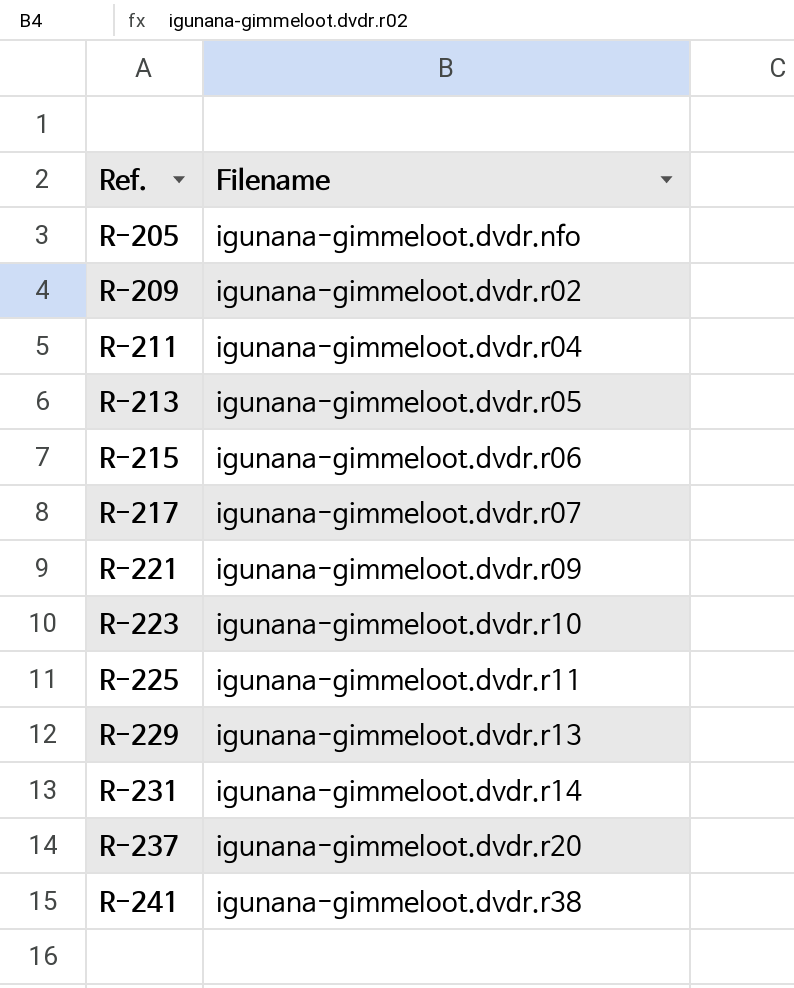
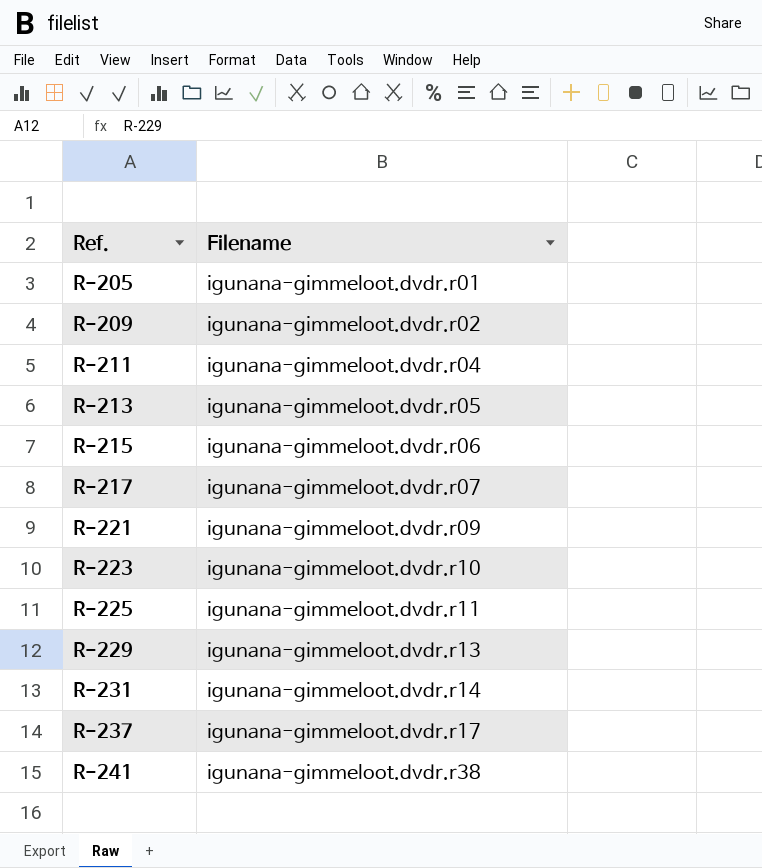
R-205 | Filename: igunana-gimmeloot.dvdr.nfo -> igunana-gimmeloot.dvdr.r01
R-237 | Filename: igunana-gimmeloot.dvdr.r20 -> igunana-gimmeloot.dvdr.r17

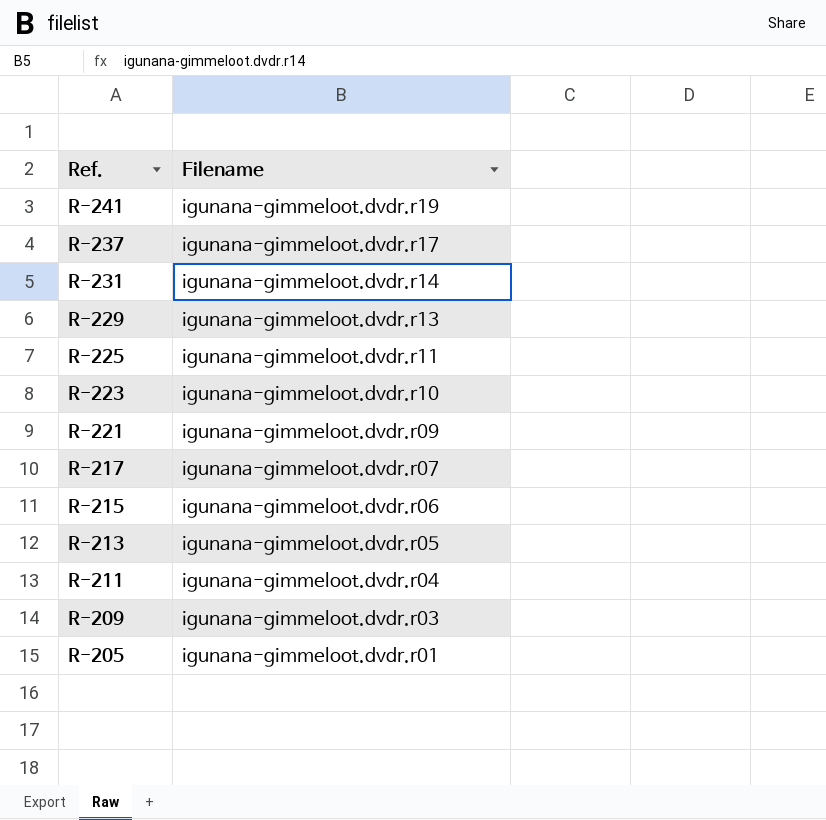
row order: Ref. ascending -> Ref. descending
R-241 | Filename: igunana-gimmeloot.dvdr.r38 -> igunana-gimmeloot.dvdr.r19
R-209 | Filename: igunana-gimmeloot.dvdr.r02 -> igunana-gimmeloot.dvdr.r03

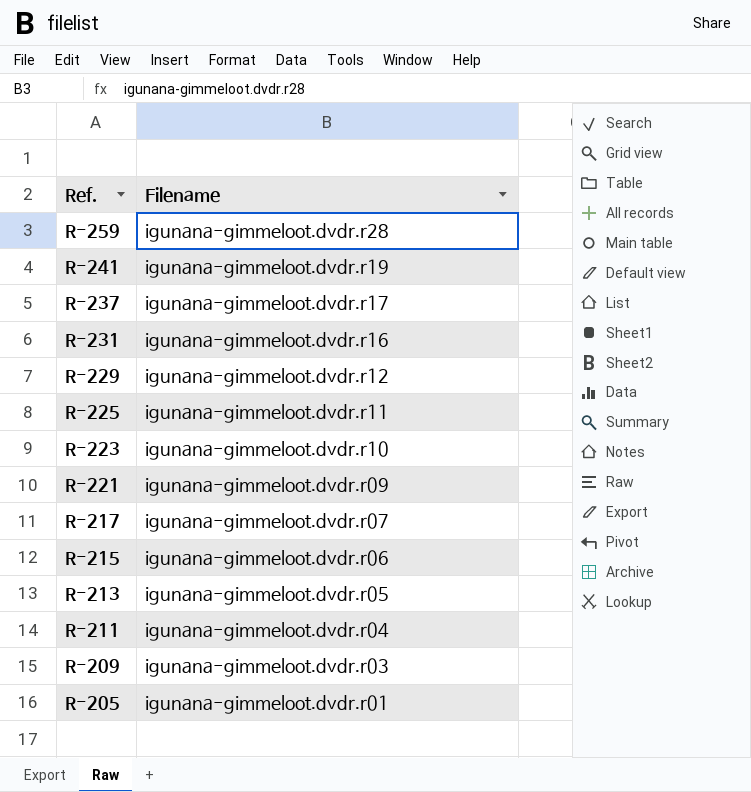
row R-259: none -> igunana-gimmeloot.dvdr.r28
R-231 | Filename: igunana-gimmeloot.dvdr.r14 -> igunana-gimmeloot.dvdr.r16
R-229 | Filename: igunana-gimmeloot.dvdr.r13 -> igunana-gimmeloot.dvdr.r12

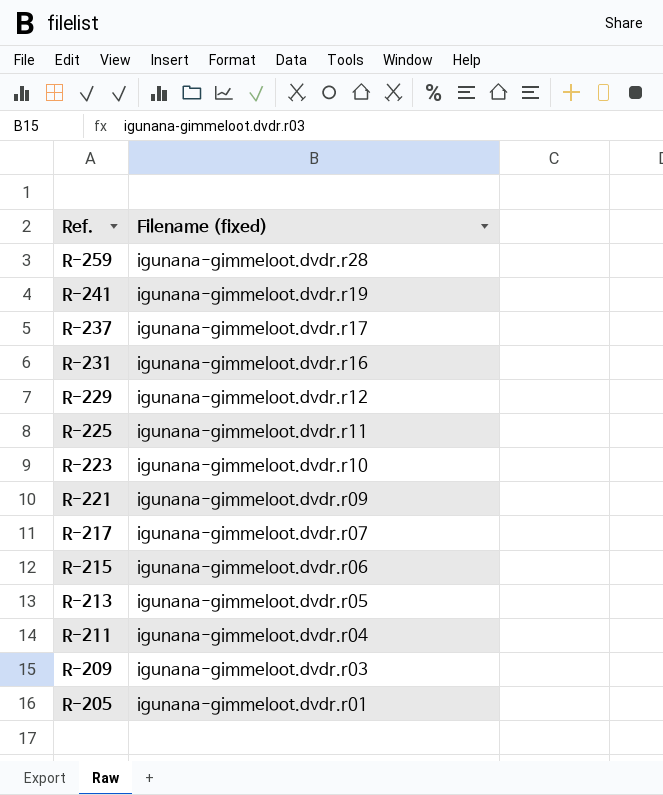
column name: Filename -> Filename (fixed)

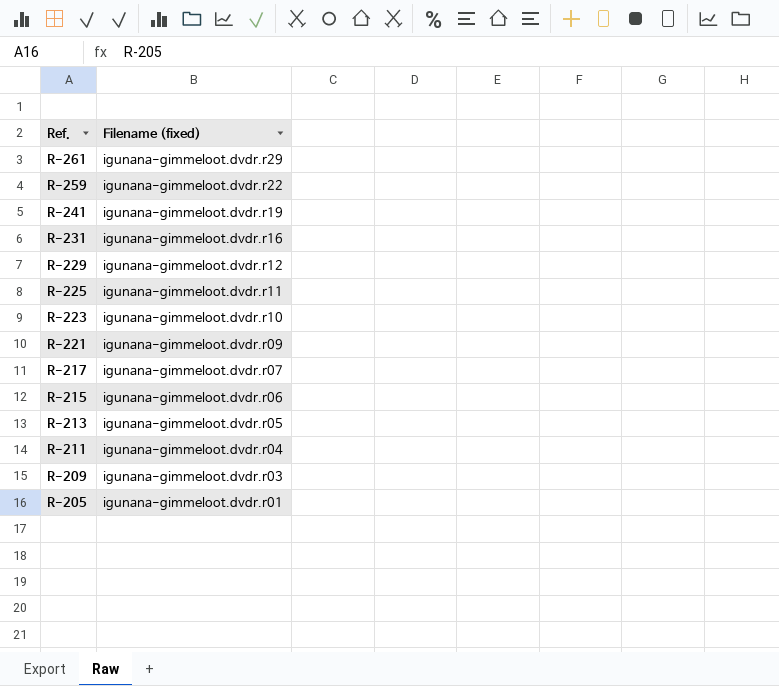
row R-237: igunana-gimmeloot.dvdr.r17 -> none
row R-261: none -> igunana-gimmeloot.dvdr.r29
R-259 | Filename (fixed): igunana-gimmeloot.dvdr.r28 -> igunana-gimmeloot.dvdr.r22

